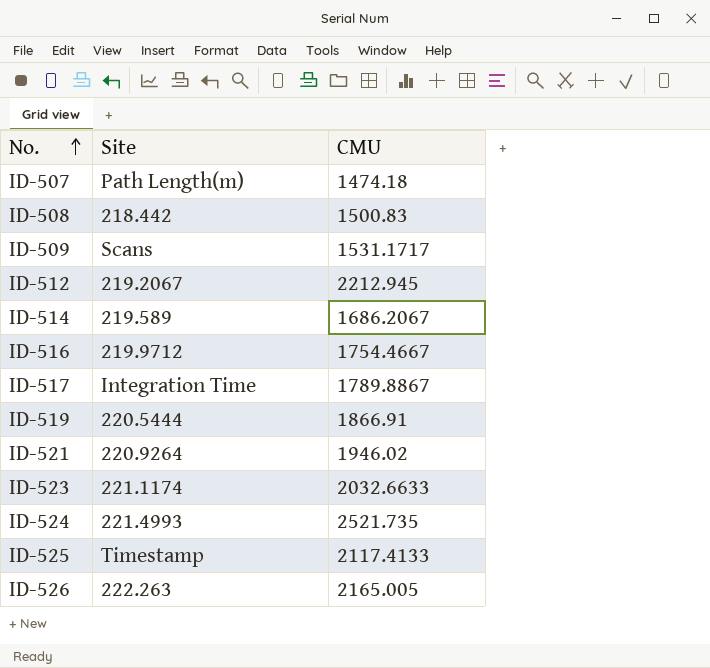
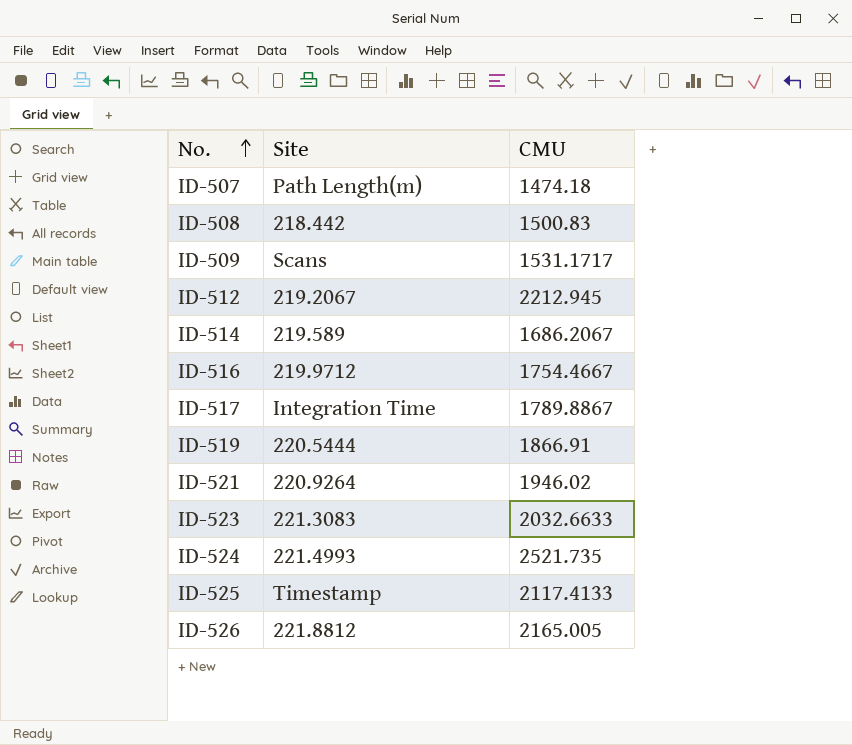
ID-523 | Site: 221.1174 -> 221.3083
ID-526 | Site: 222.263 -> 221.8812

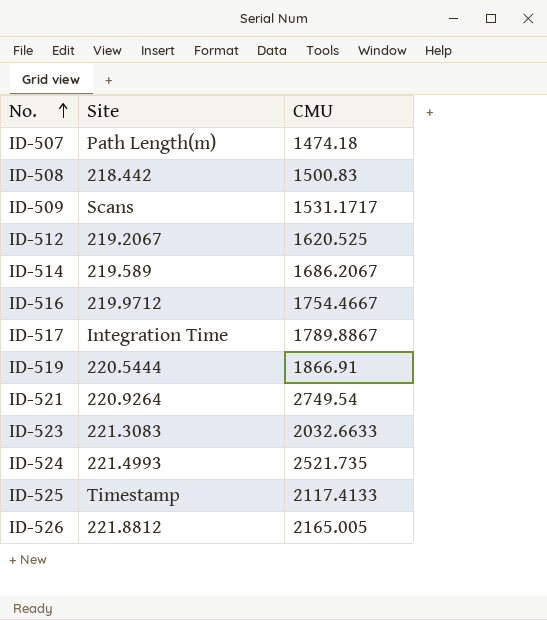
ID-512 | CMU: 2212.945 -> 1620.525
ID-521 | CMU: 1946.02 -> 2749.54

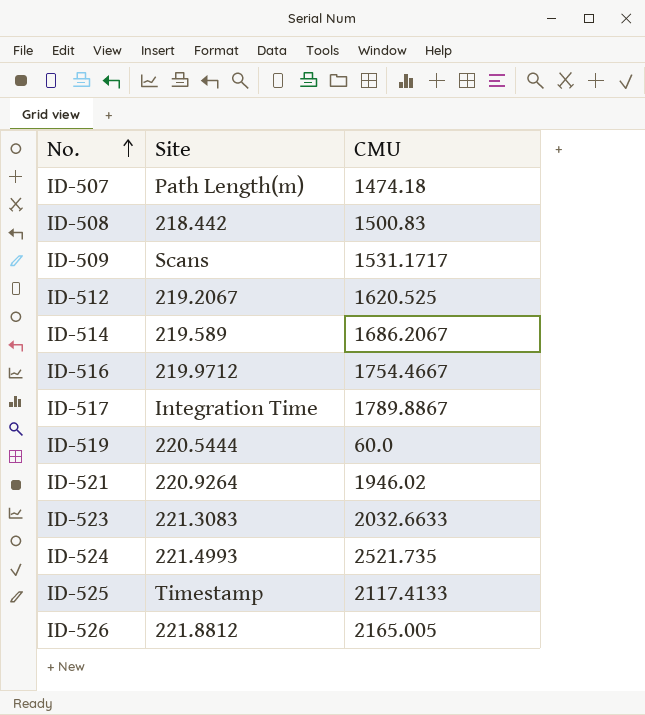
ID-519 | CMU: 1866.91 -> 60.0
ID-521 | CMU: 2749.54 -> 1946.02

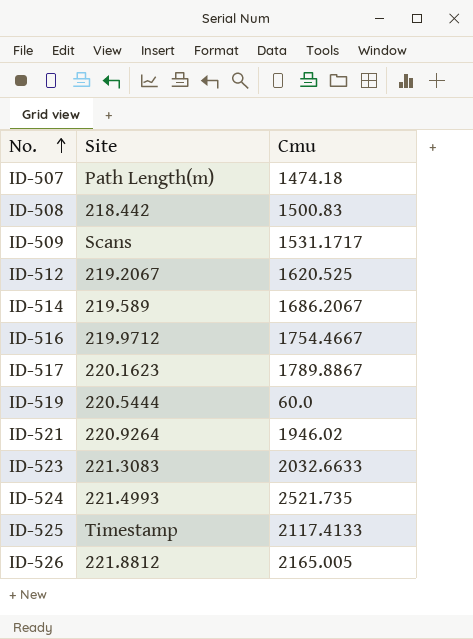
column name: CMU -> Cmu
ID-517 | Site: Integration Time -> 220.1623

